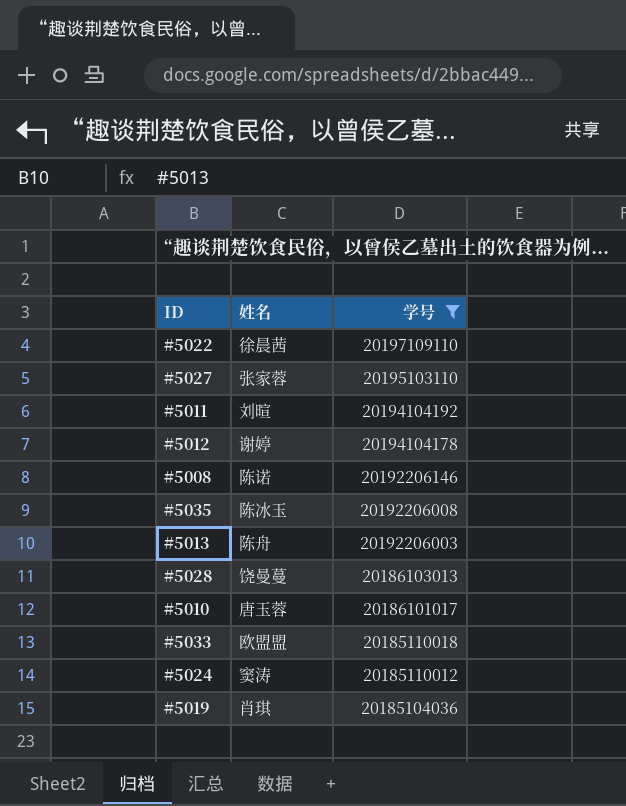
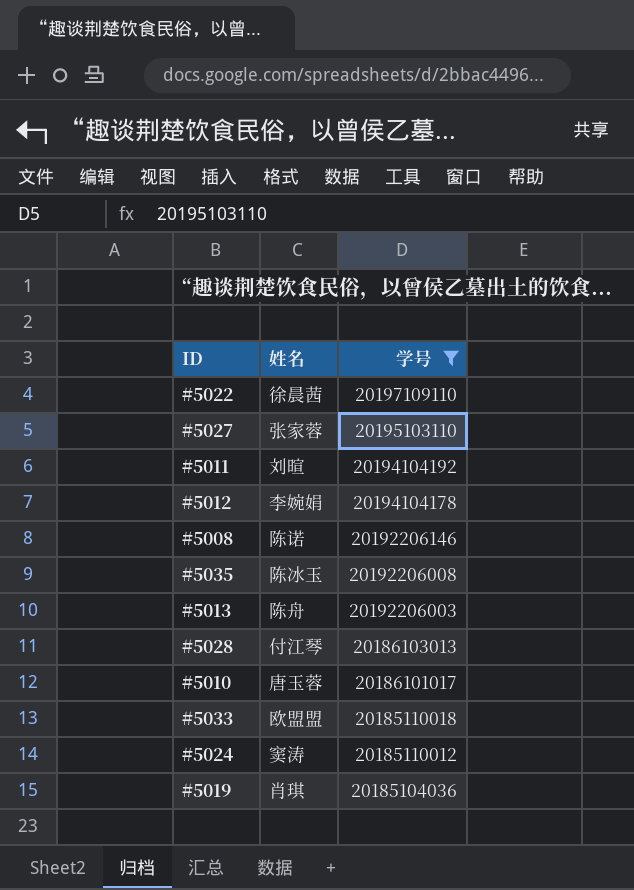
#5012 | 姓名: 谢婷 -> 李婉娟
#5028 | 姓名: 饶曼蔓 -> 付江琴

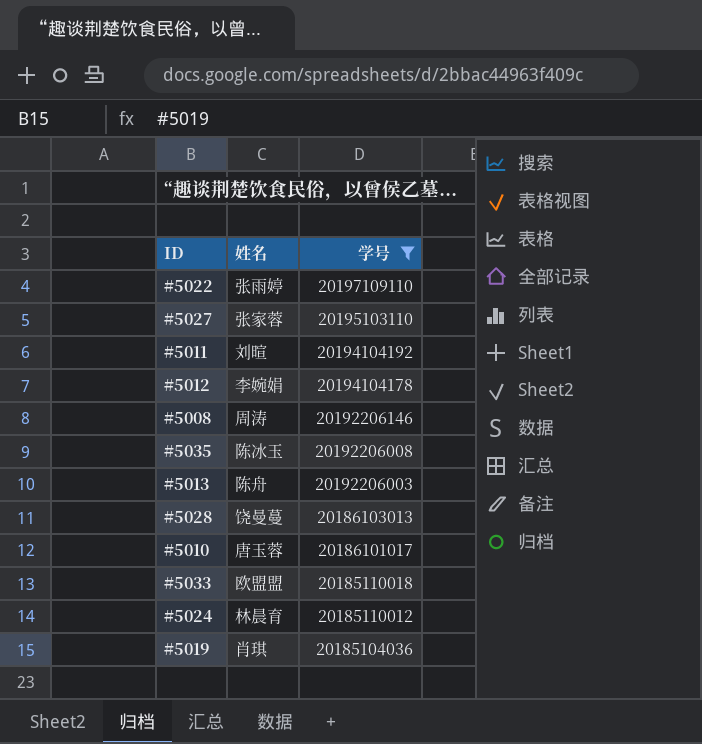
#5022 | 姓名: 徐晨茜 -> 张雨婷
#5008 | 姓名: 陈诺 -> 周涛
#5028 | 姓名: 付江琴 -> 饶曼蔓
#5024 | 姓名: 窦涛 -> 林晨育

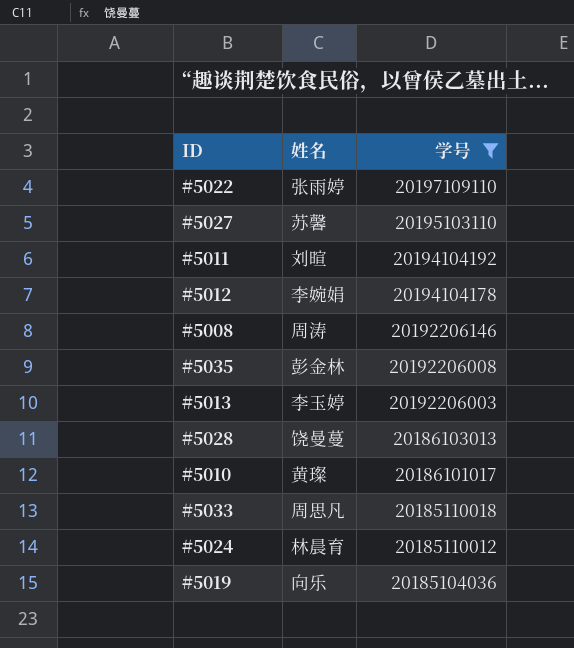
#5027 | 姓名: 张家蓉 -> 苏馨
#5035 | 姓名: 陈冰玉 -> 彭金林
#5013 | 姓名: 陈舟 -> 李玉婷
#5010 | 姓名: 唐玉蓉 -> 黄璨
#5033 | 姓名: 欧盟盟 -> 周思凡
#5019 | 姓名: 肖琪 -> 向乐

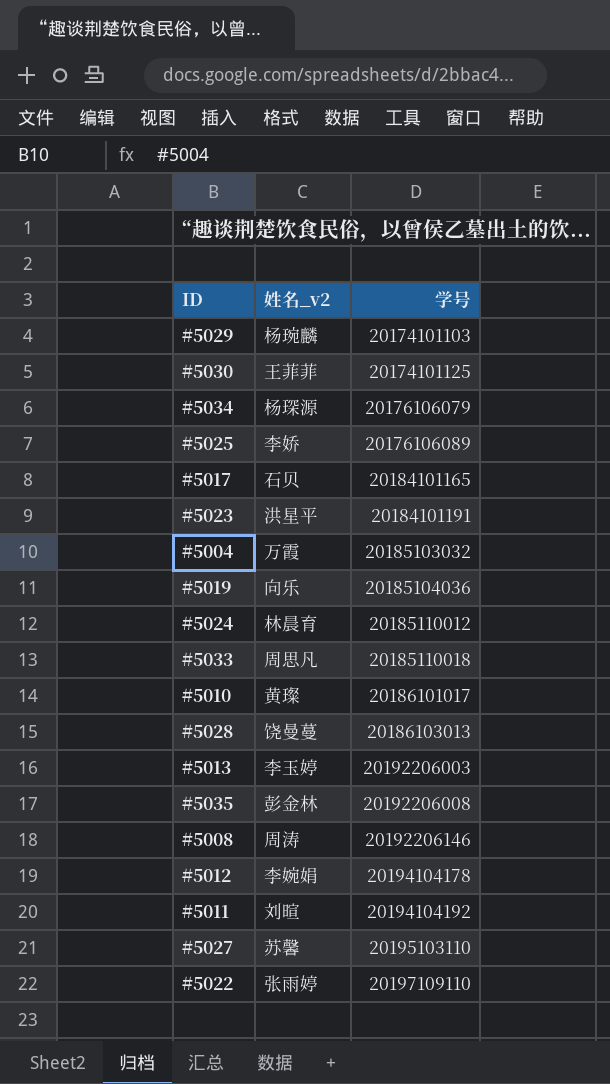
filter: 学号 >= 20185104036 -> none
row order: 学号 descending -> 学号 ascending
column name: 姓名 -> 姓名_v2

